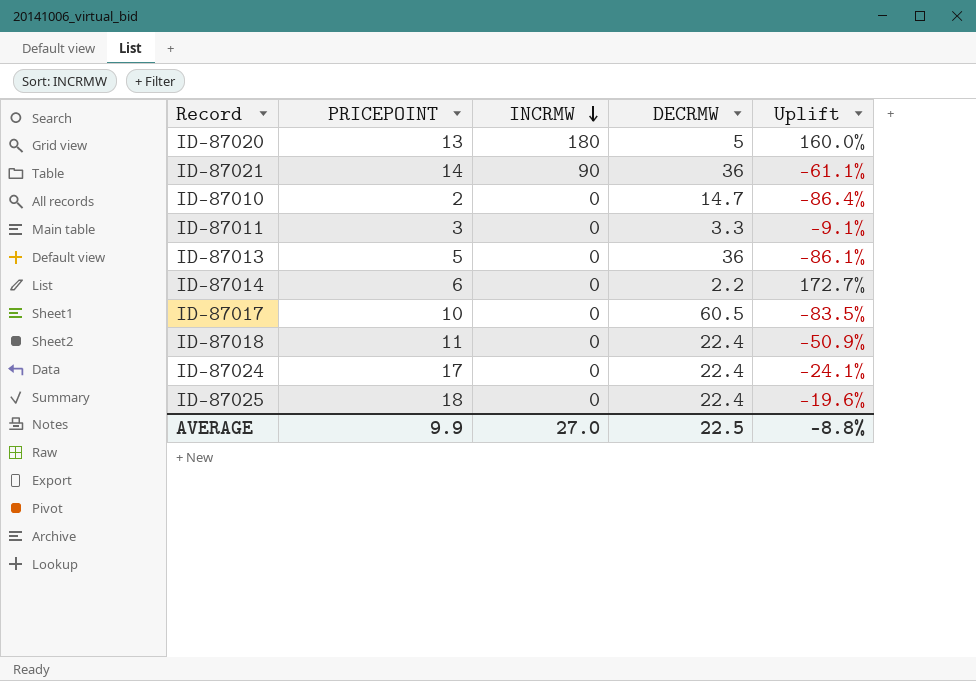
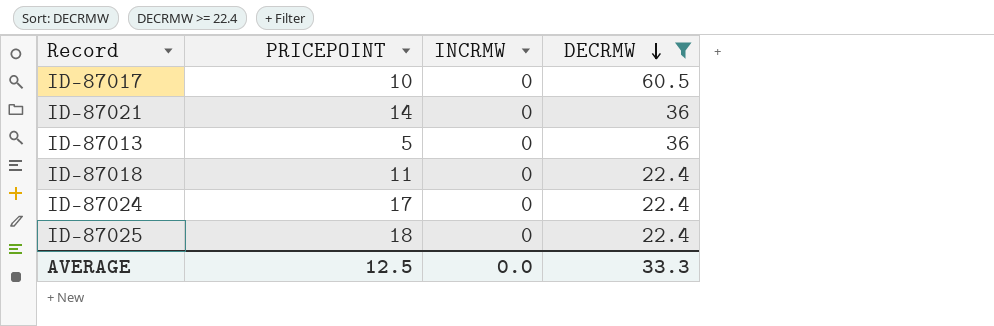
filter: none -> DECRMW >= 22.4
row order: INCRMW descending -> DECRMW descending
column Uplift | formula: ([PRICEPOINT] - [DECRMW]) / [DECRMW] -> none
ID-87021 | INCRMW: 90 -> 0
AVERAGE | PRICEPOINT: 9.9 -> 12.5
AVERAGE | INCRMW: 27.0 -> 0.0
AVERAGE | DECRMW: 22.5 -> 33.3

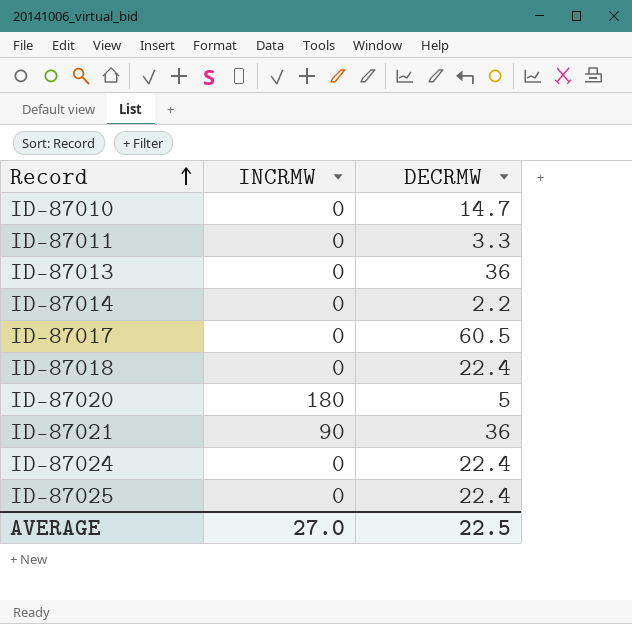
filter: DECRMW >= 22.4 -> none
row order: DECRMW descending -> Record ascending
column PRICEPOINT | position: 2 -> none
ID-87021 | INCRMW: 0 -> 90
AVERAGE | INCRMW: 0.0 -> 27.0
AVERAGE | DECRMW: 33.3 -> 22.5

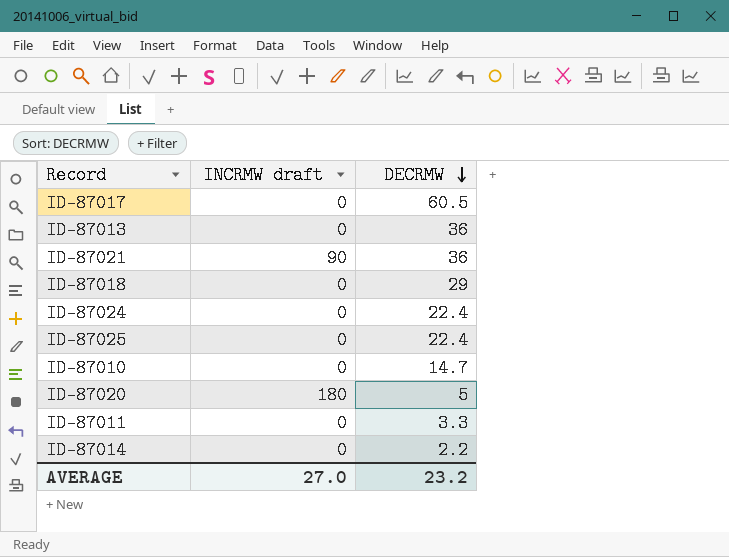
row order: Record ascending -> DECRMW descending
column name: INCRMW -> INCRMW draft
ID-87018 | DECRMW: 22.4 -> 29
AVERAGE | DECRMW: 22.5 -> 23.2

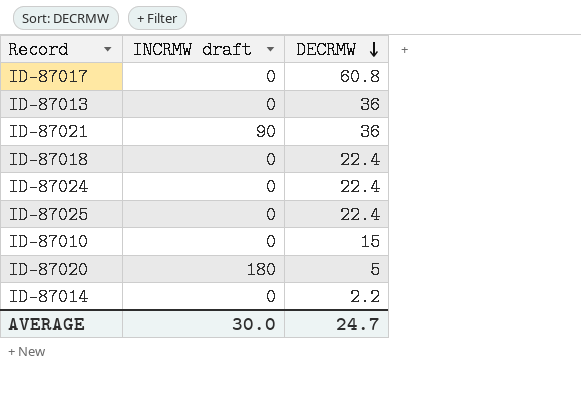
row ID-87011: 0 | 3.3 -> none
ID-87017 | DECRMW: 60.5 -> 60.8
ID-87018 | DECRMW: 29 -> 22.4
ID-87010 | DECRMW: 14.7 -> 15
AVERAGE | INCRMW draft: 27.0 -> 30.0
AVERAGE | DECRMW: 23.2 -> 24.7

